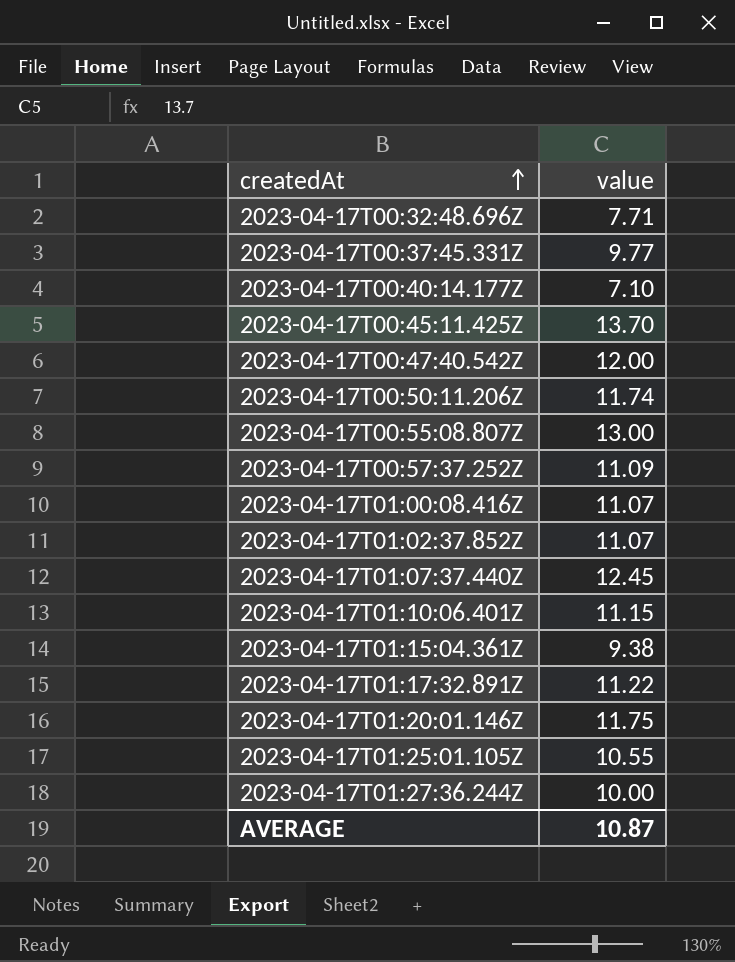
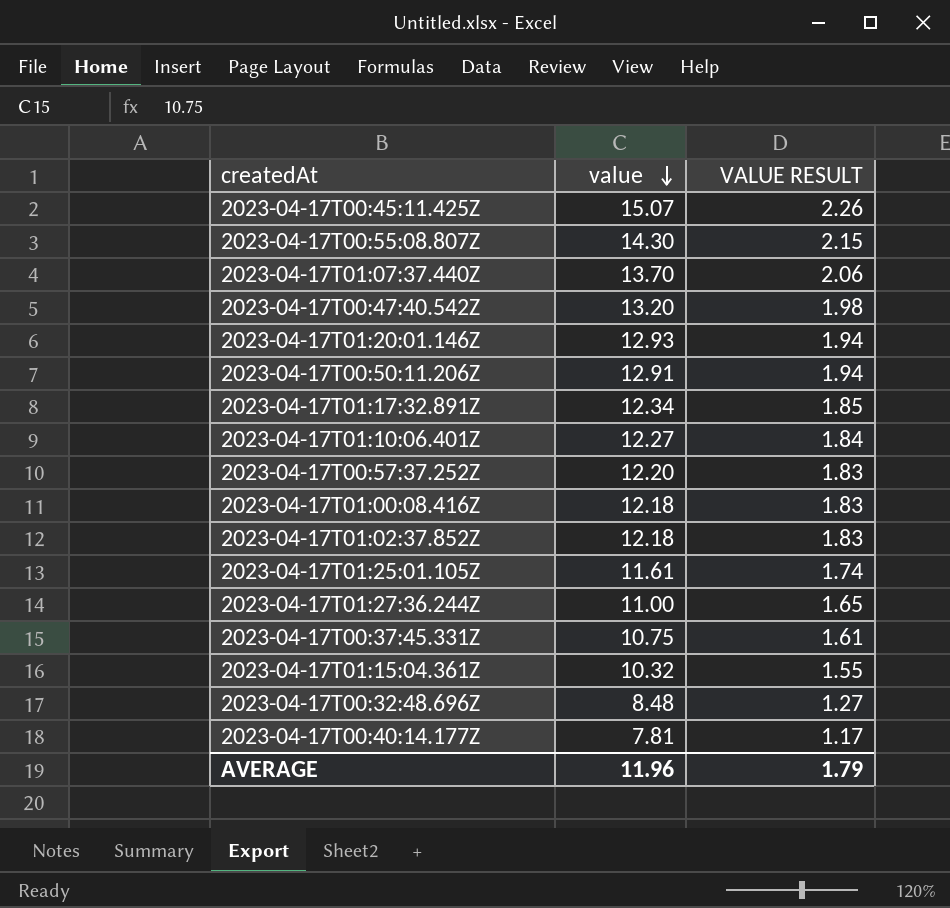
row order: createdAt ascending -> value descending
column VALUE RESULT | formula: none -> [value] * 0.15
2023-04-17T00:45:11.425Z | value: 13.70 -> 15.07
2023-04-17T00:55:08.807Z | value: 13.00 -> 14.30
2023-04-17T01:07:37.440Z | value: 12.45 -> 13.70
2023-04-17T00:47:40.542Z | value: 12.00 -> 13.20
2023-04-17T01:20:01.146Z | value: 11.75 -> 12.93
2023-04-17T00:50:11.206Z | value: 11.74 -> 12.91
2023-04-17T01:17:32.891Z | value: 11.22 -> 12.34
2023-04-17T01:10:06.401Z | value: 11.15 -> 12.27
2023-04-17T00:57:37.252Z | value: 11.09 -> 12.20
2023-04-17T01:00:08.416Z | value: 11.07 -> 12.18
2023-04-17T01:02:37.852Z | value: 11.07 -> 12.18
2023-04-17T01:25:01.105Z | value: 10.55 -> 11.61
2023-04-17T01:27:36.244Z | value: 10.00 -> 11.00
2023-04-17T00:37:45.331Z | value: 9.77 -> 10.75
2023-04-17T01:15:04.361Z | value: 9.38 -> 10.32
2023-04-17T00:32:48.696Z | value: 7.71 -> 8.48
2023-04-17T00:40:14.177Z | value: 7.10 -> 7.81
AVERAGE | value: 10.87 -> 11.96

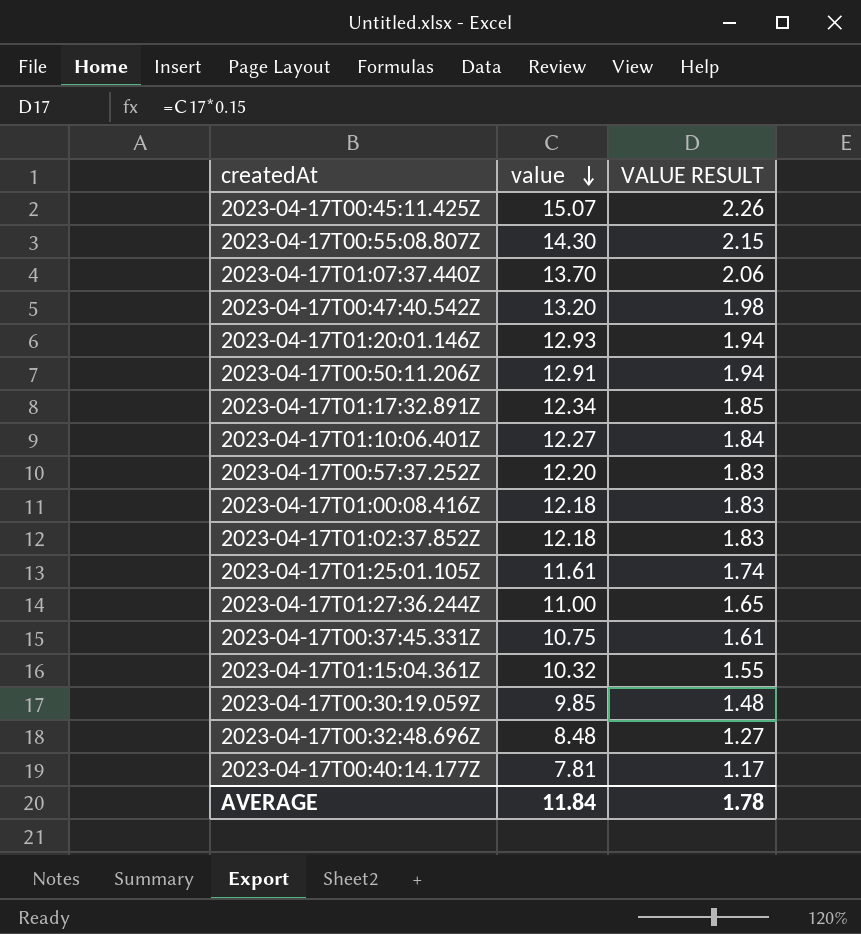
row 2023-04-17T00:30:19.059Z: none -> 9.85 | 1.48
AVERAGE | value: 11.96 -> 11.84
AVERAGE | VALUE RESULT: 1.79 -> 1.78

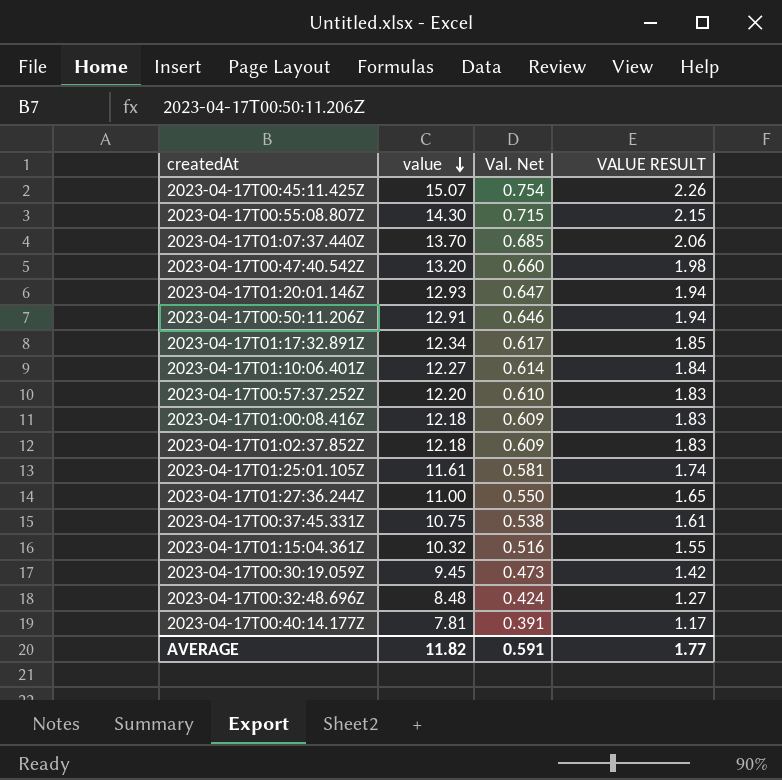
column Val. Net | formula: none -> [value] * 0.05
2023-04-17T00:30:19.059Z | value: 9.85 -> 9.45
2023-04-17T00:30:19.059Z | VALUE RESULT: 1.48 -> 1.42
AVERAGE | value: 11.84 -> 11.82
AVERAGE | VALUE RESULT: 1.78 -> 1.77

